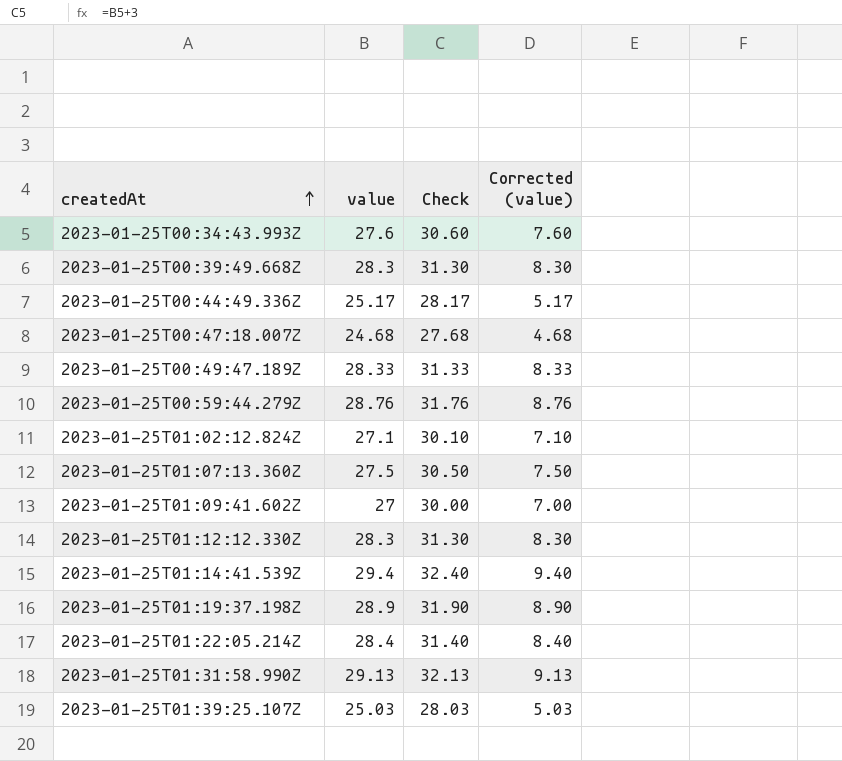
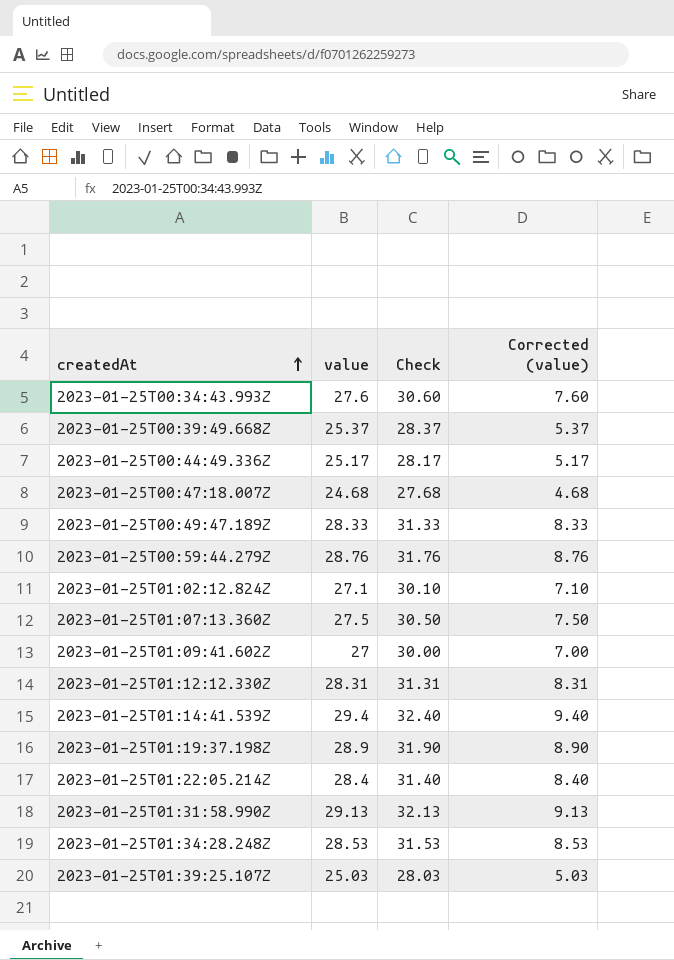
2023-01-25T00:39:49.668Z | value: 28.3 -> 25.37
2023-01-25T00:39:49.668Z | Check: 31.30 -> 28.37
2023-01-25T00:39:49.668Z | Corrected (value): 8.30 -> 5.37
2023-01-25T01:12:12.330Z | value: 28.3 -> 28.31
2023-01-25T01:12:12.330Z | Check: 31.30 -> 31.31
2023-01-25T01:12:12.330Z | Corrected (value): 8.30 -> 8.31
row 2023-01-25T01:34:28.248Z: none -> 28.53 | 31.53 | 8.53

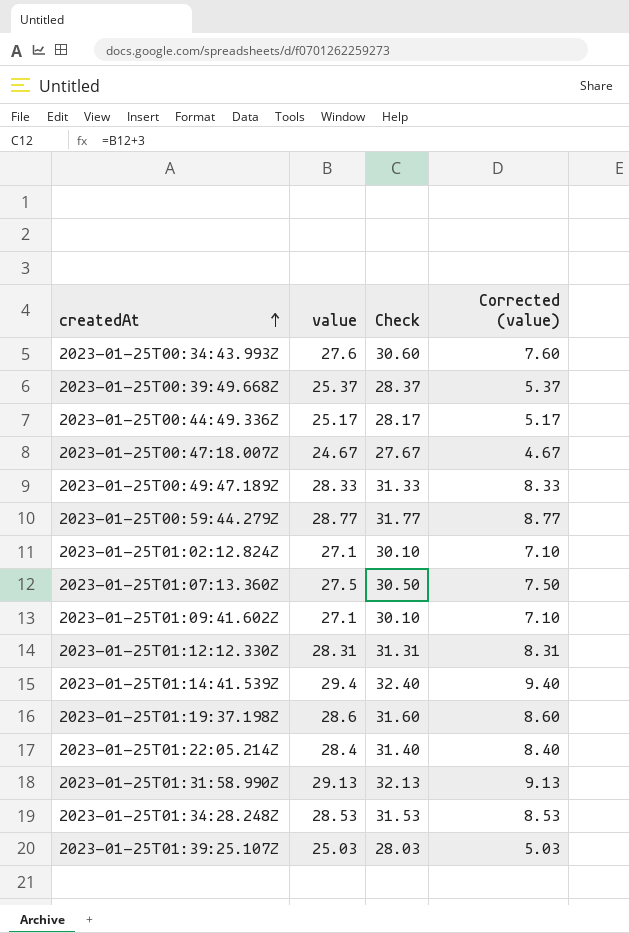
2023-01-25T00:47:18.007Z | value: 24.68 -> 24.67
2023-01-25T00:47:18.007Z | Check: 27.68 -> 27.67
2023-01-25T00:47:18.007Z | Corrected (value): 4.68 -> 4.67
2023-01-25T00:59:44.279Z | value: 28.76 -> 28.77
2023-01-25T00:59:44.279Z | Check: 31.76 -> 31.77
2023-01-25T00:59:44.279Z | Corrected (value): 8.76 -> 8.77
2023-01-25T01:09:41.602Z | value: 27 -> 27.1
2023-01-25T01:09:41.602Z | Check: 30.00 -> 30.10
2023-01-25T01:09:41.602Z | Corrected (value): 7.00 -> 7.10
2023-01-25T01:19:37.198Z | value: 28.9 -> 28.6
2023-01-25T01:19:37.198Z | Check: 31.90 -> 31.60
2023-01-25T01:19:37.198Z | Corrected (value): 8.90 -> 8.60

